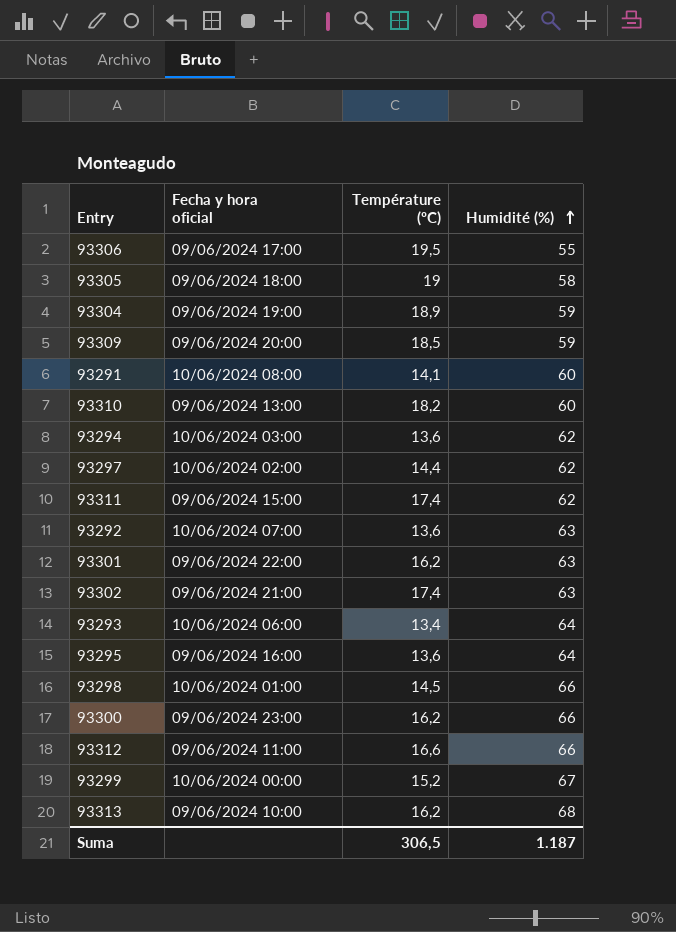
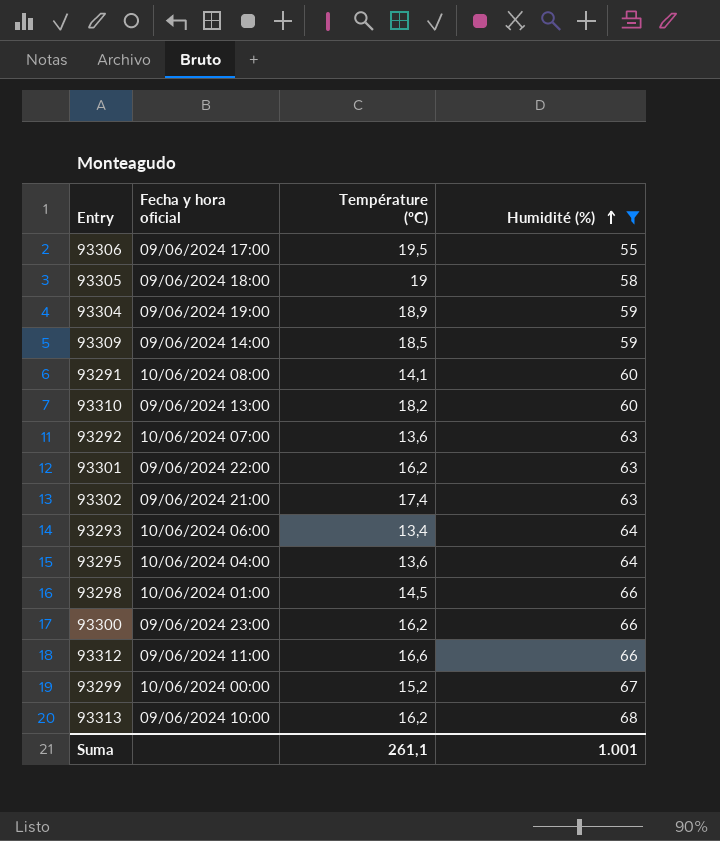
filter: none -> Humidité (%) != 62
93309 | Fecha y hora oficial: 09/06/2024 20:00 -> 09/06/2024 14:00
93295 | Fecha y hora oficial: 09/06/2024 16:00 -> 10/06/2024 04:00
Suma | Température (ºC): 306,5 -> 261,1
Suma | Humidité (%): 1.187 -> 1.001

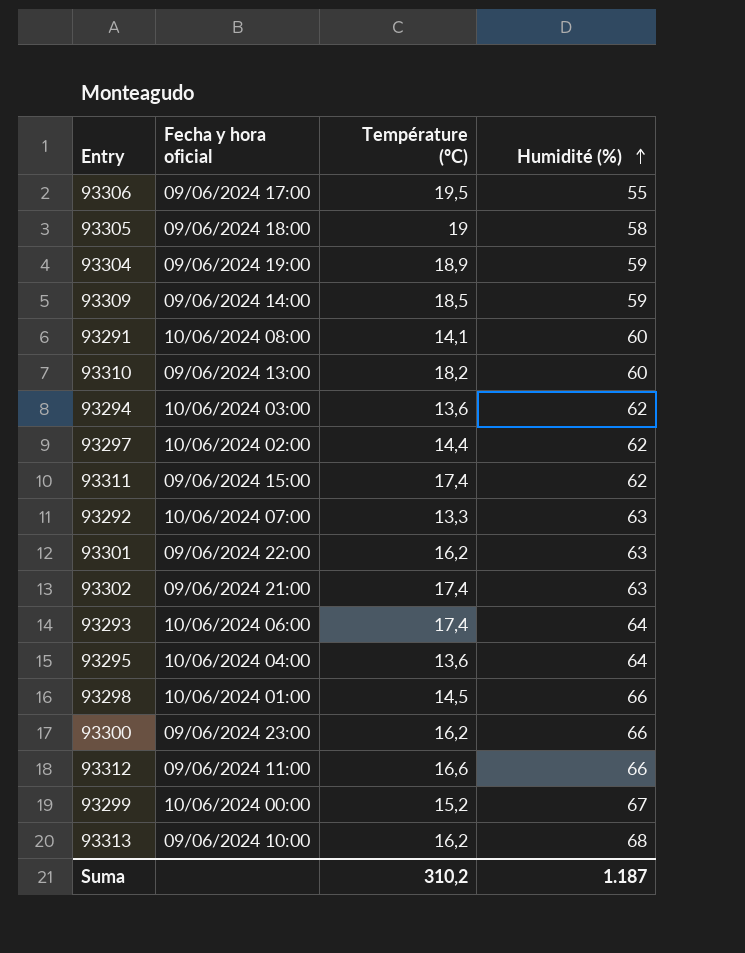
filter: Humidité (%) != 62 -> none
93292 | Température (ºC): 13,6 -> 13,3
93293 | Température (ºC): 13,4 -> 17,4
Suma | Température (ºC): 261,1 -> 310,2
Suma | Humidité (%): 1.001 -> 1.187

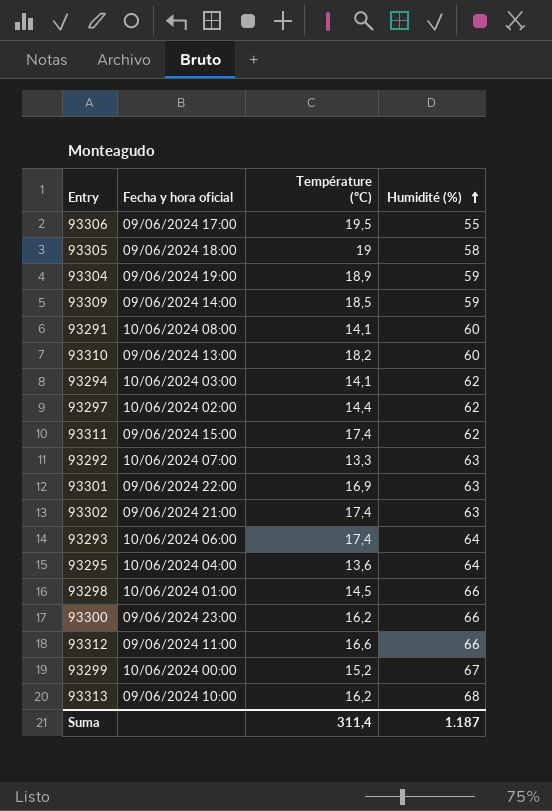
93294 | Température (ºC): 13,6 -> 14,1
93301 | Température (ºC): 16,2 -> 16,9
Suma | Température (ºC): 310,2 -> 311,4

